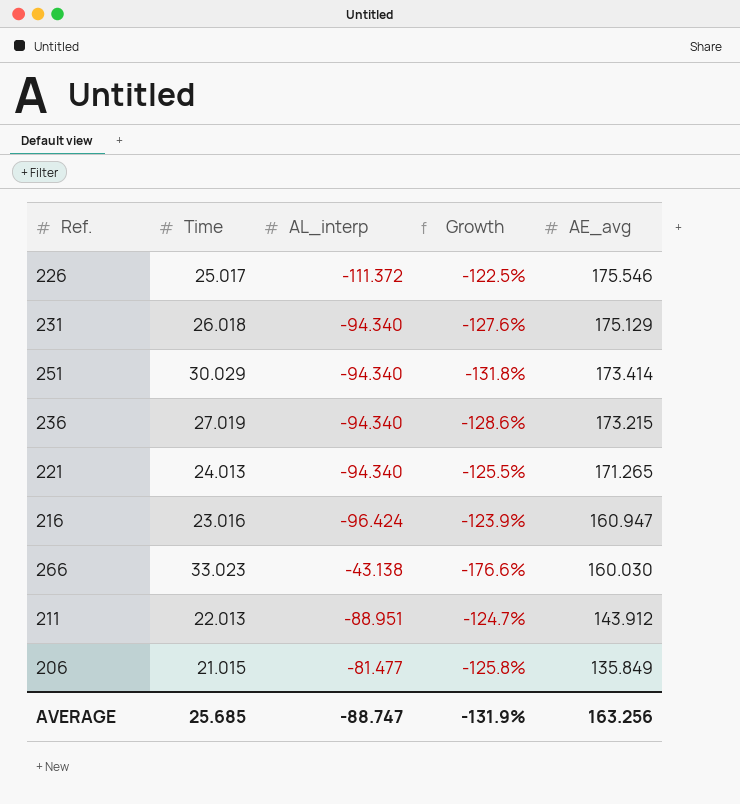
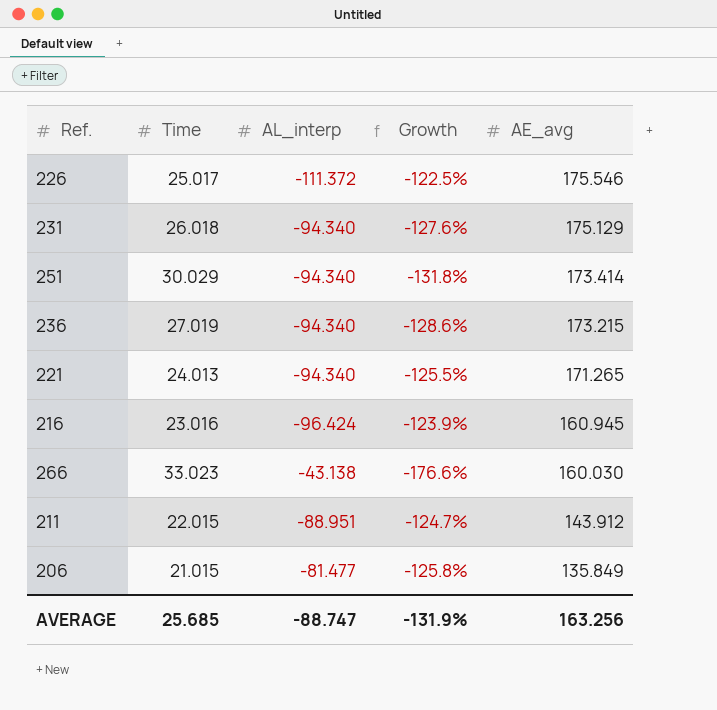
216 | AE_avg: 160.947 -> 160.945
211 | Time: 22.013 -> 22.015

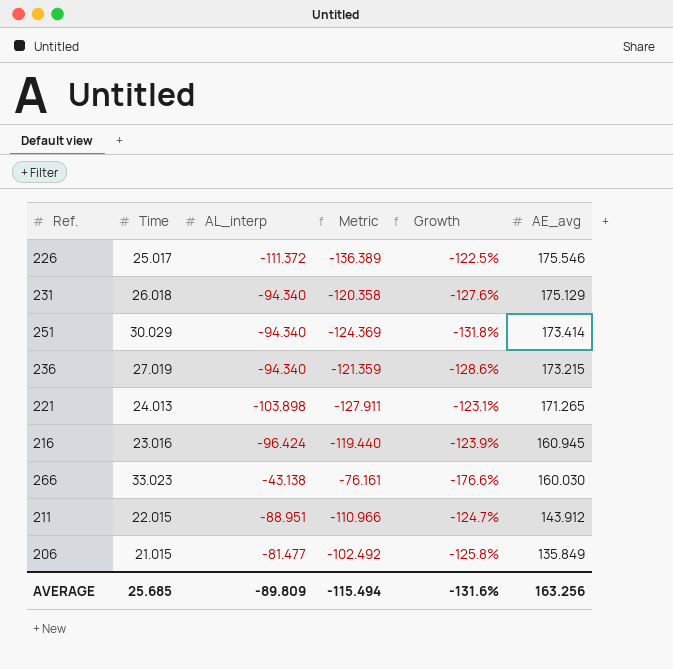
column Metric | formula: none -> [AL_interp] - [Time]
221 | AL_interp: -94.340 -> -103.898
221 | Growth: -125.5% -> -123.1%
AVERAGE | AL_interp: -88.747 -> -89.809
AVERAGE | Growth: -131.9% -> -131.6%

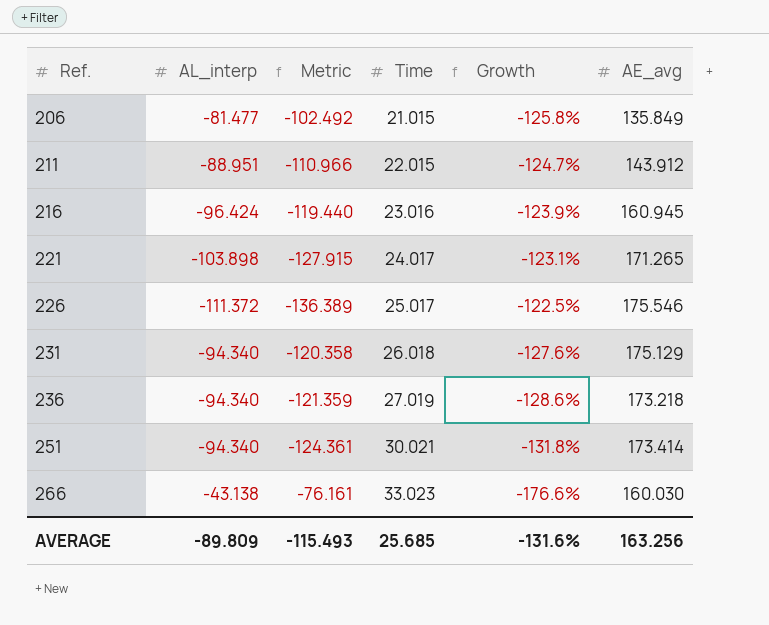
row order: AE_avg descending -> Ref. ascending
column Time | position: 2 -> 4
221 | Metric: -127.911 -> -127.915
221 | Time: 24.013 -> 24.017
236 | AE_avg: 173.215 -> 173.218
251 | Metric: -124.369 -> -124.361
251 | Time: 30.029 -> 30.021
AVERAGE | Metric: -115.494 -> -115.493

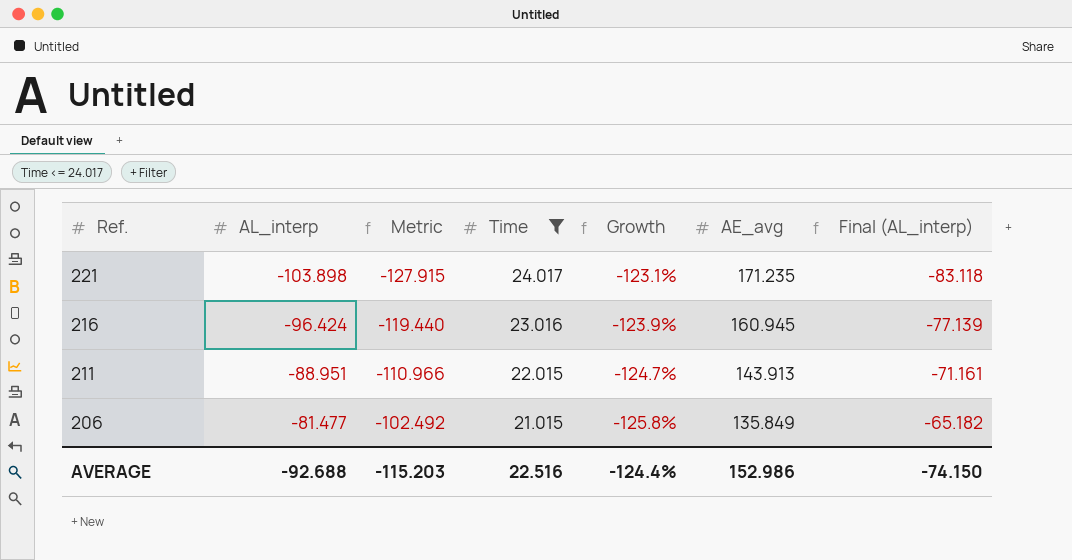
filter: none -> Time <= 24.017
row order: Ref. ascending -> Ref. descending
column Final (AL_interp) | formula: none -> [AL_interp] * 0.8
221 | AE_avg: 171.265 -> 171.235
211 | AE_avg: 143.912 -> 143.913
AVERAGE | AL_interp: -89.809 -> -92.688
AVERAGE | Metric: -115.493 -> -115.203
AVERAGE | Time: 25.685 -> 22.516
AVERAGE | Growth: -131.6% -> -124.4%
AVERAGE | AE_avg: 163.256 -> 152.986

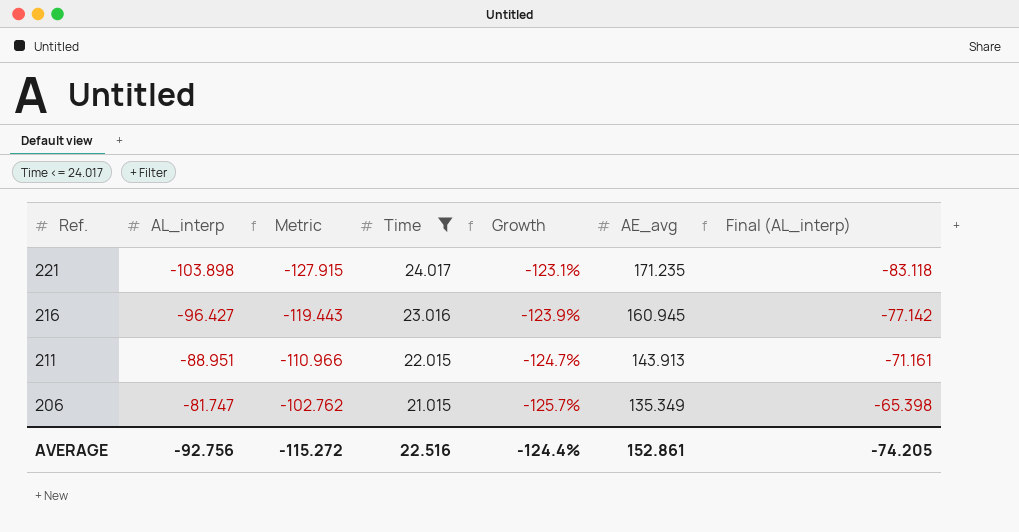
216 | AL_interp: -96.424 -> -96.427
216 | Metric: -119.440 -> -119.443
216 | Final (AL_interp): -77.139 -> -77.142
206 | AL_interp: -81.477 -> -81.747
206 | Metric: -102.492 -> -102.762
206 | Growth: -125.8% -> -125.7%
206 | AE_avg: 135.849 -> 135.349
206 | Final (AL_interp): -65.182 -> -65.398
AVERAGE | AL_interp: -92.688 -> -92.756
AVERAGE | Metric: -115.203 -> -115.272
AVERAGE | AE_avg: 152.986 -> 152.861
AVERAGE | Final (AL_interp): -74.150 -> -74.205

